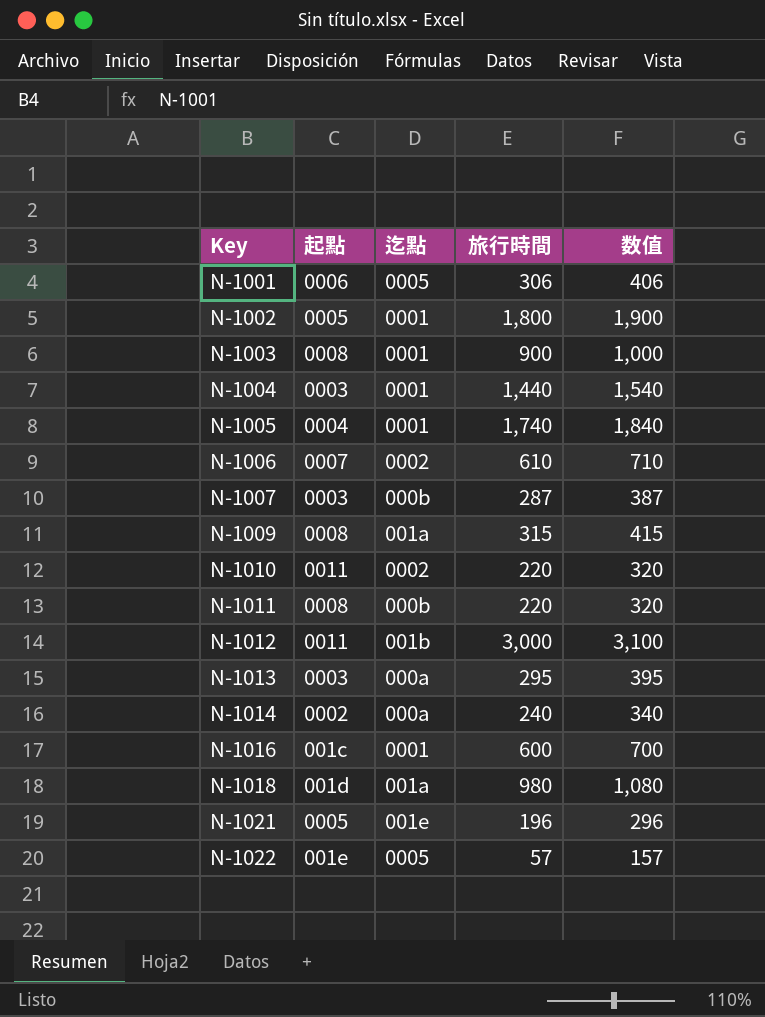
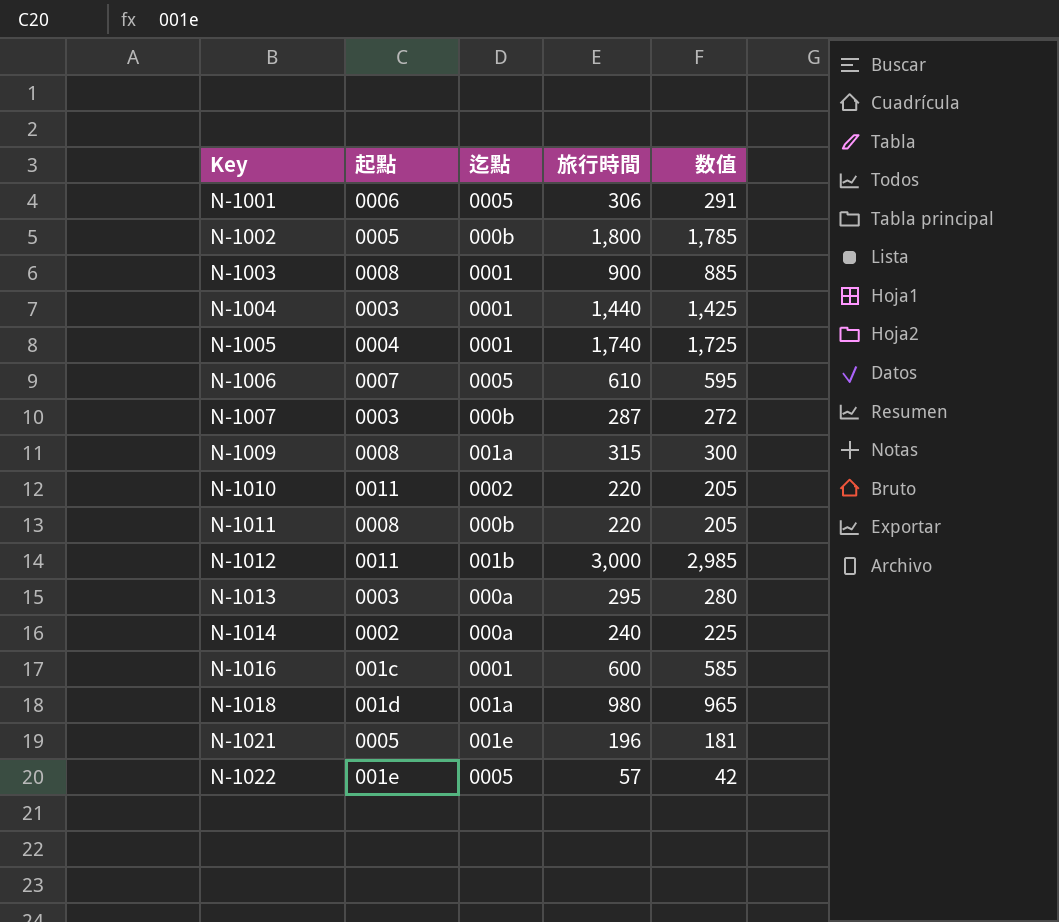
column 数值 | formula: [旅行時間] + 100 -> [旅行時間] - 15
N-1002 | 迄點: 0001 -> 000b
N-1006 | 迄點: 0002 -> 0005

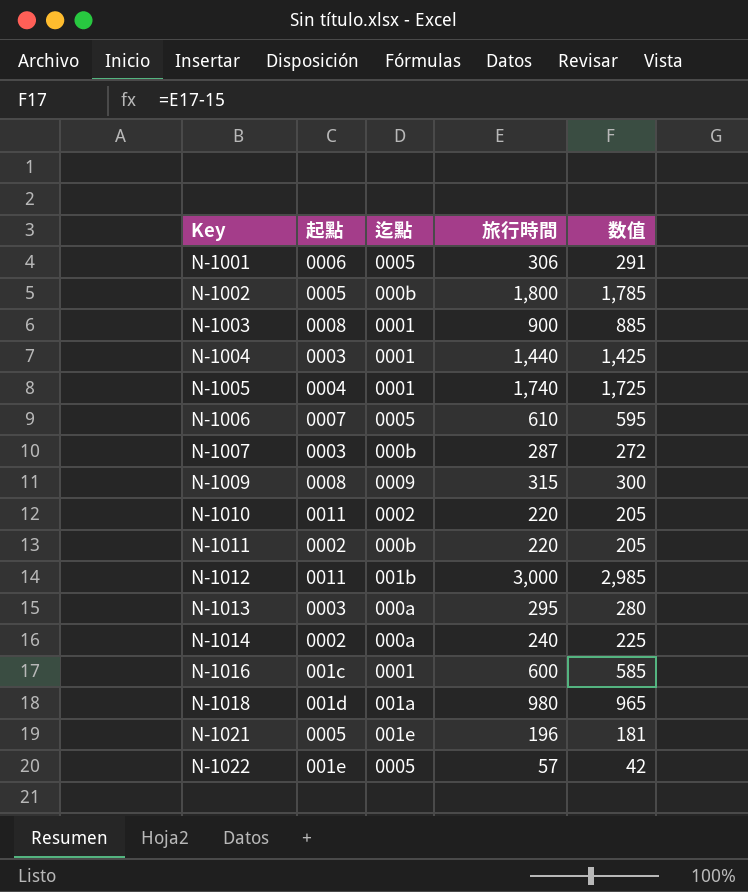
N-1009 | 迄點: 001a -> 0009
N-1011 | 起點: 0008 -> 0002

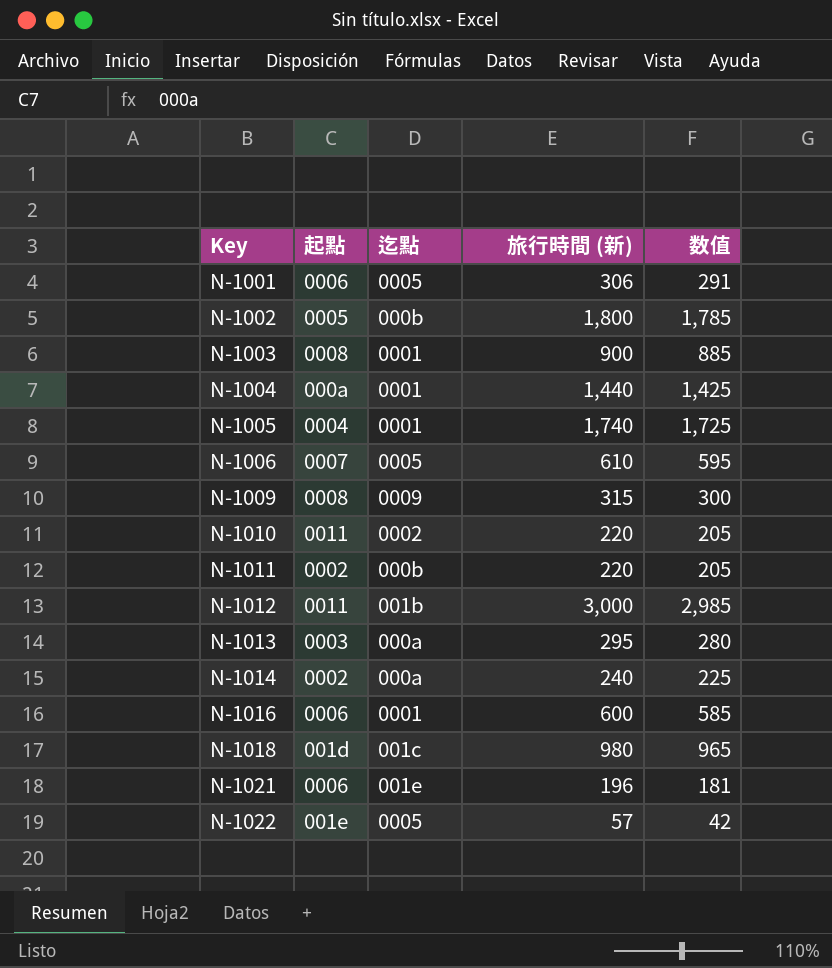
column name: 旅行時間 -> 旅行時間 (新)
row N-1007: 0003 | 000b | 287 | 272 -> none
N-1004 | 起點: 0003 -> 000a
N-1016 | 起點: 001c -> 0006
N-1018 | 迄點: 001a -> 001c
N-1021 | 起點: 0005 -> 0006

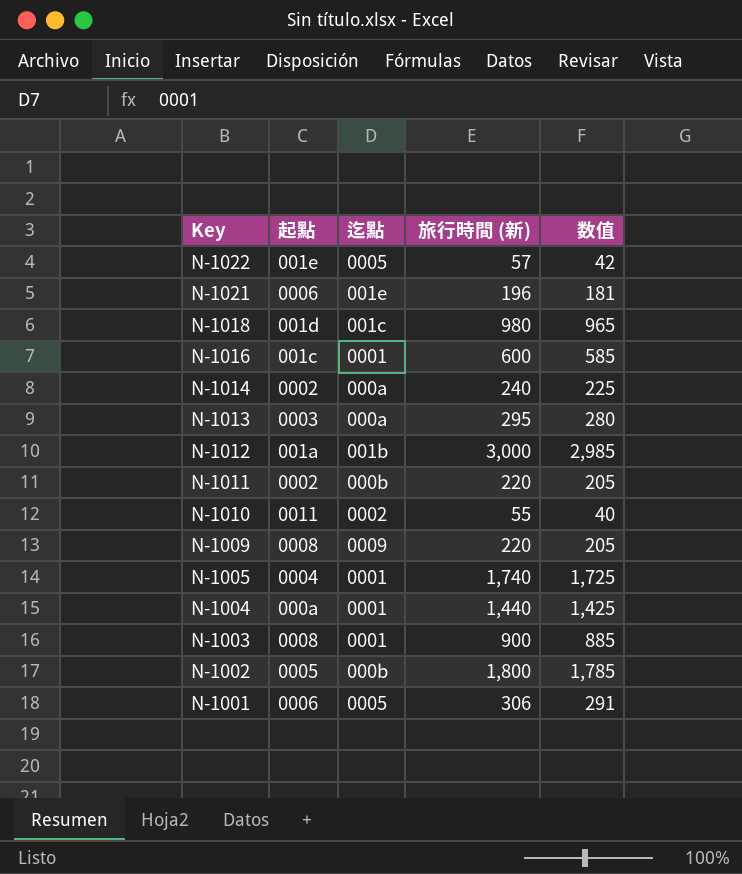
row order: Key ascending -> Key descending
row N-1006: 0007 | 0005 | 610 | 595 -> none
N-1016 | 起點: 0006 -> 001c
N-1012 | 起點: 0011 -> 001a
N-1010 | 旅行時間 (新): 220 -> 55
N-1010 | 数值: 205 -> 40
N-1009 | 旅行時間 (新): 315 -> 220
N-1009 | 数值: 300 -> 205

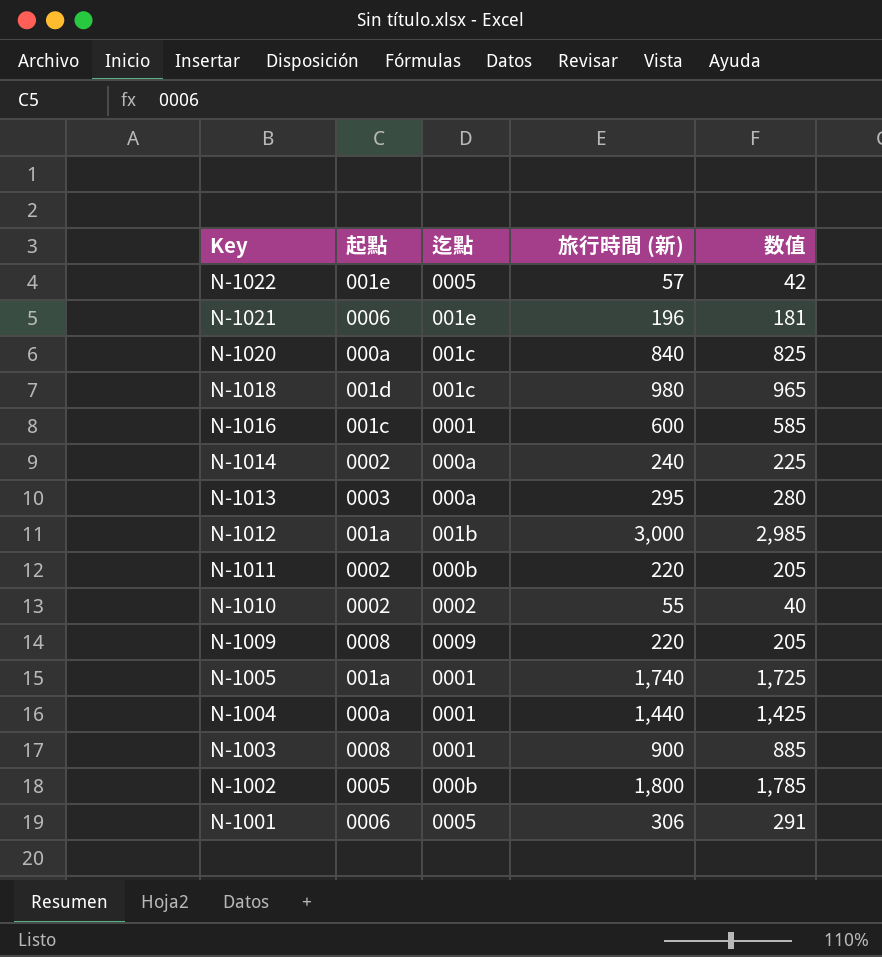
row N-1020: none -> 000a | 001c | 840 | 825
N-1010 | 起點: 0011 -> 0002
N-1005 | 起點: 0004 -> 001a

